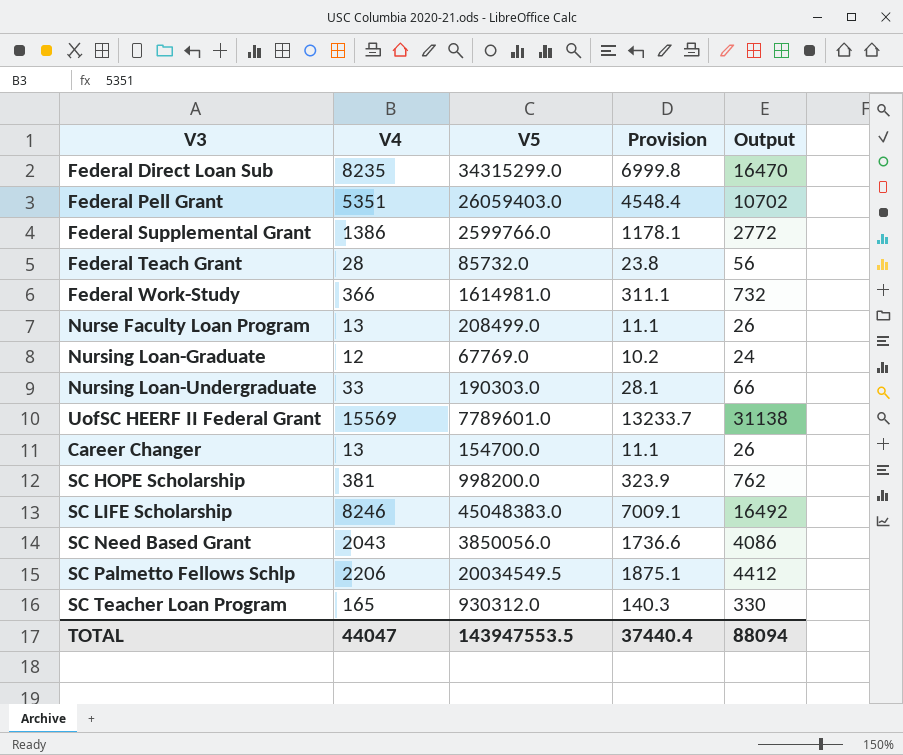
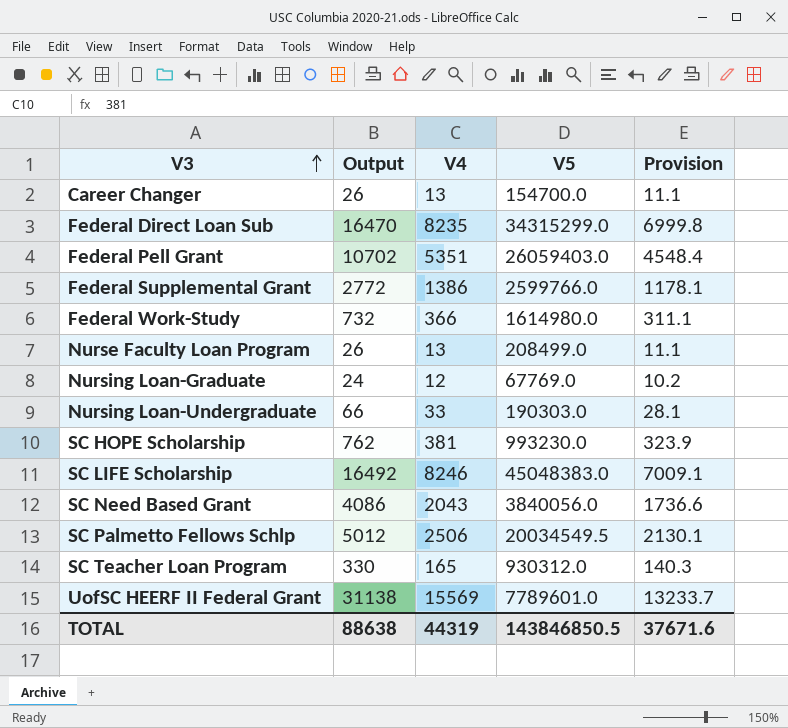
row order: none -> V3 ascending
column Output | position: 5 -> 2
row Federal Teach Grant: 28 | 85732.0 | 23.8 | 56 -> none
Federal Work-Study | V5: 1614981.0 -> 1614980.0
SC HOPE Scholarship | V5: 998200.0 -> 993230.0
SC Need Based Grant | V5: 3850056.0 -> 3840056.0
SC Palmetto Fellows Schlp | Output: 4412 -> 5012
SC Palmetto Fellows Schlp | V4: 2206 -> 2506
SC Palmetto Fellows Schlp | Provision: 1875.1 -> 2130.1
TOTAL | Output: 88094 -> 88638
TOTAL | V4: 44047 -> 44319
TOTAL | V5: 143947553.5 -> 143846850.5
TOTAL | Provision: 37440.4 -> 37671.6

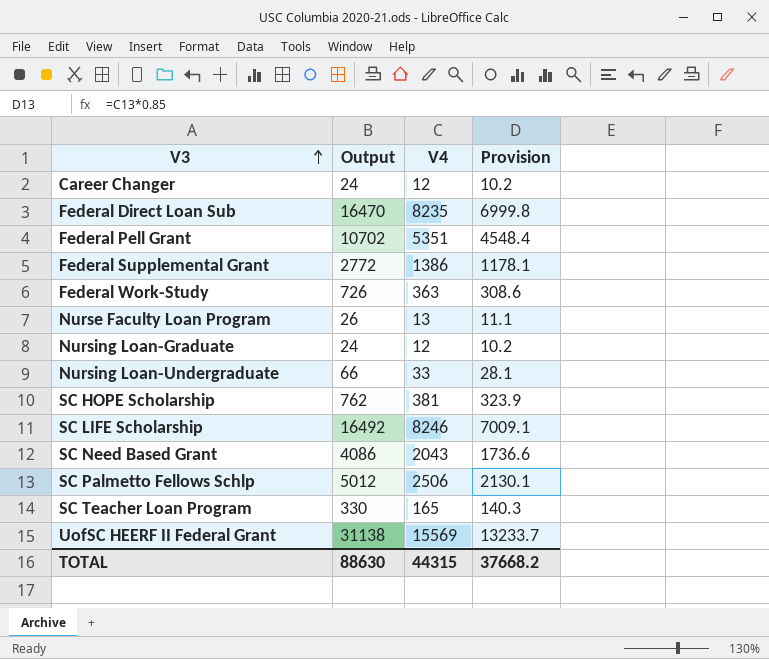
column V5 | position: 4 -> none
Career Changer | Output: 26 -> 24
Career Changer | V4: 13 -> 12
Career Changer | Provision: 11.1 -> 10.2
Federal Work-Study | Output: 732 -> 726
Federal Work-Study | V4: 366 -> 363
Federal Work-Study | Provision: 311.1 -> 308.6
TOTAL | Output: 88638 -> 88630
TOTAL | V4: 44319 -> 44315
TOTAL | Provision: 37671.6 -> 37668.2

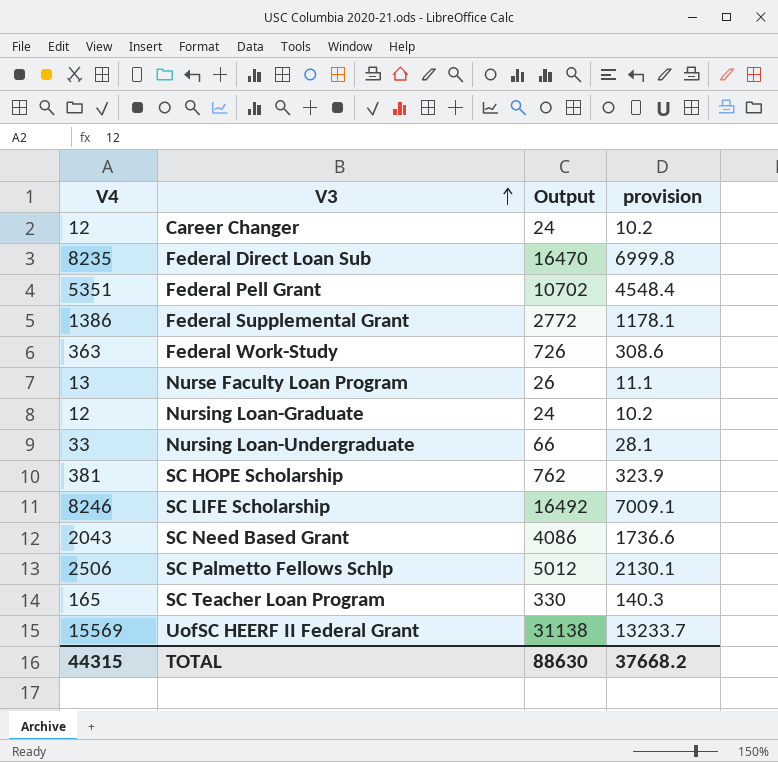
column V4 | position: 3 -> 1
column name: Provision -> provision

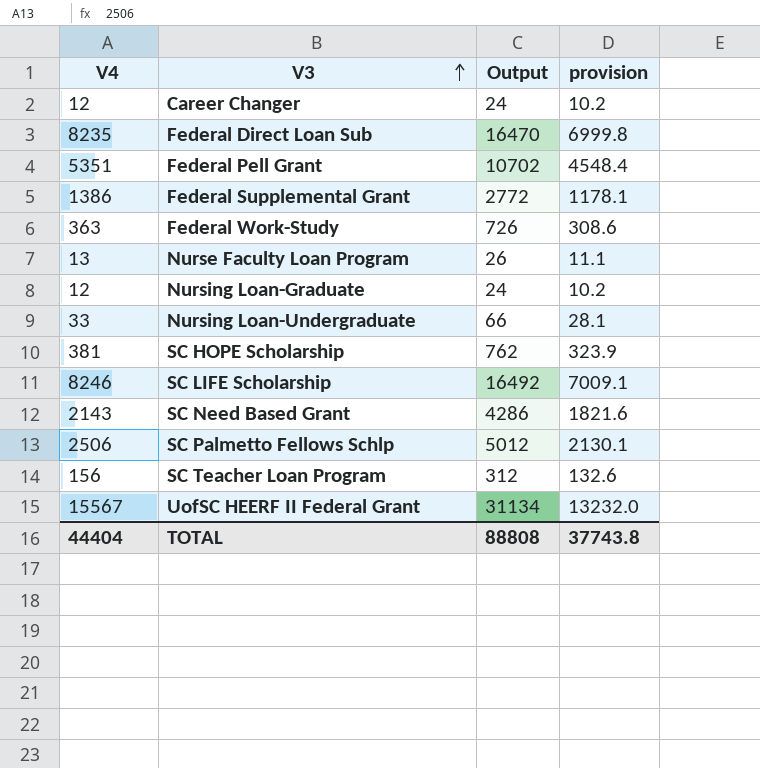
SC Need Based Grant | V4: 2043 -> 2143
SC Need Based Grant | Output: 4086 -> 4286
SC Need Based Grant | provision: 1736.6 -> 1821.6
SC Teacher Loan Program | V4: 165 -> 156
SC Teacher Loan Program | Output: 330 -> 312
SC Teacher Loan Program | provision: 140.3 -> 132.6
UofSC HEERF II Federal Grant | V4: 15569 -> 15567
UofSC HEERF II Federal Grant | Output: 31138 -> 31134
UofSC HEERF II Federal Grant | provision: 13233.7 -> 13232.0
TOTAL | V4: 44315 -> 44404
TOTAL | Output: 88630 -> 88808
TOTAL | provision: 37668.2 -> 37743.8

